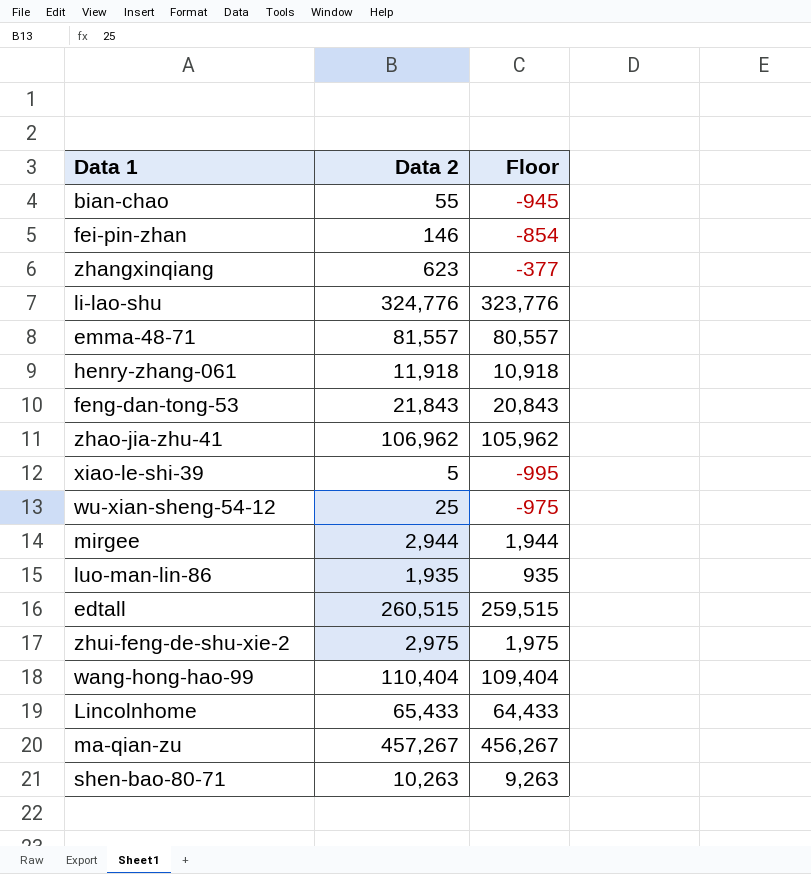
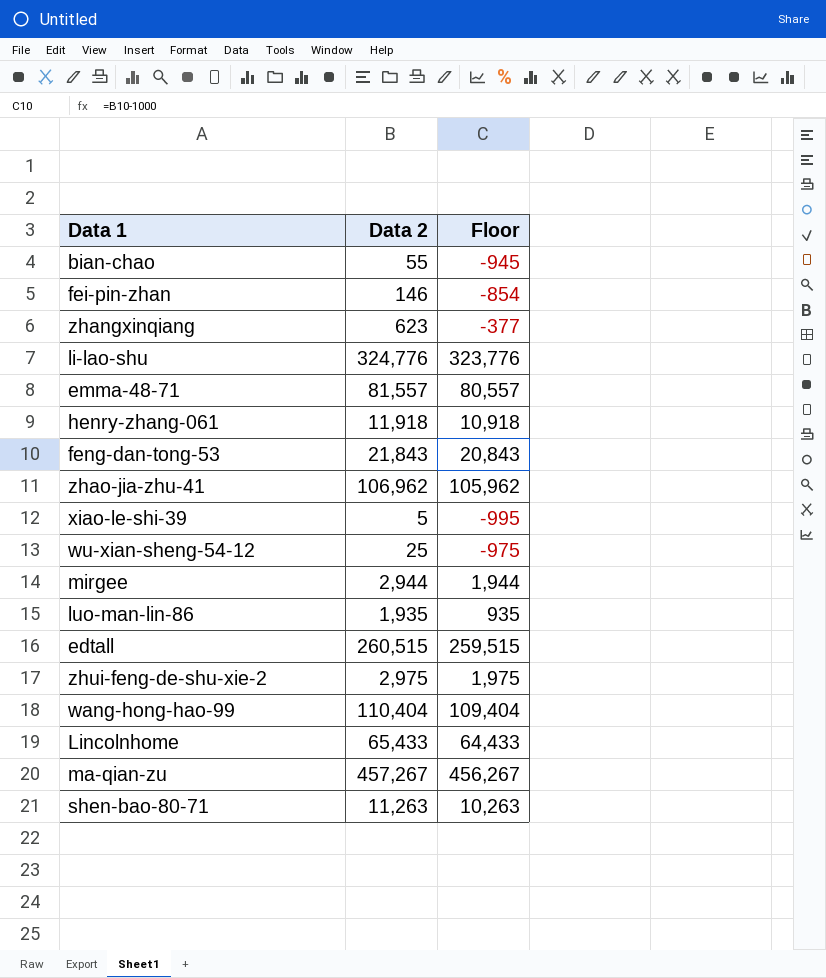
shen-bao-80-71 | Data 2: 10,263 -> 11,263
shen-bao-80-71 | Floor: 9,263 -> 10,263

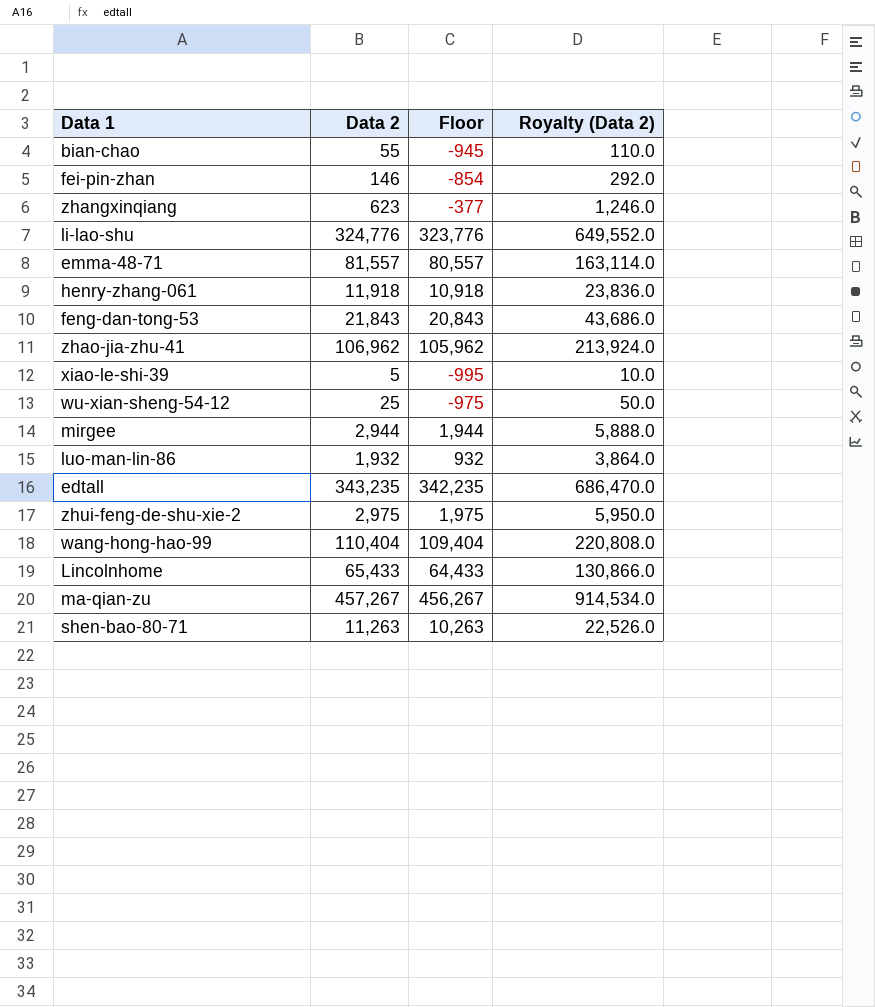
column Royalty (Data 2) | formula: none -> [Data 2] * 2
luo-man-lin-86 | Data 2: 1,935 -> 1,932
luo-man-lin-86 | Floor: 935 -> 932
edtall | Data 2: 260,515 -> 343,235
edtall | Floor: 259,515 -> 342,235

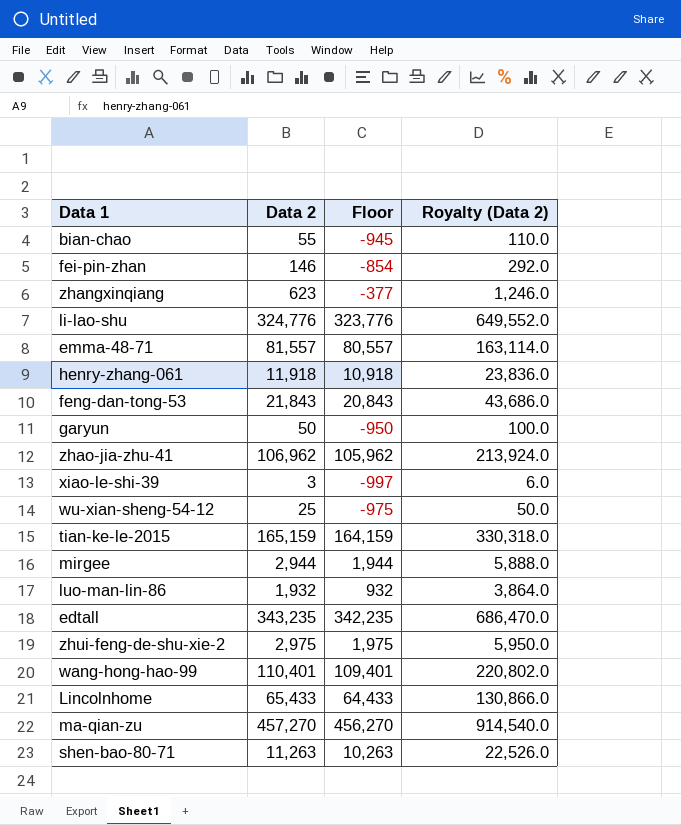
row garyun: none -> 50 | -950 | 100.0
xiao-le-shi-39 | Data 2: 5 -> 3
xiao-le-shi-39 | Floor: -995 -> -997
xiao-le-shi-39 | Royalty (Data 2): 10.0 -> 6.0
row tian-ke-le-2015: none -> 165,159 | 164,159 | 330,318.0
wang-hong-hao-99 | Data 2: 110,404 -> 110,401
wang-hong-hao-99 | Floor: 109,404 -> 109,401
wang-hong-hao-99 | Royalty (Data 2): 220,808.0 -> 220,802.0
ma-qian-zu | Data 2: 457,267 -> 457,270
ma-qian-zu | Floor: 456,267 -> 456,270
ma-qian-zu | Royalty (Data 2): 914,534.0 -> 914,540.0

